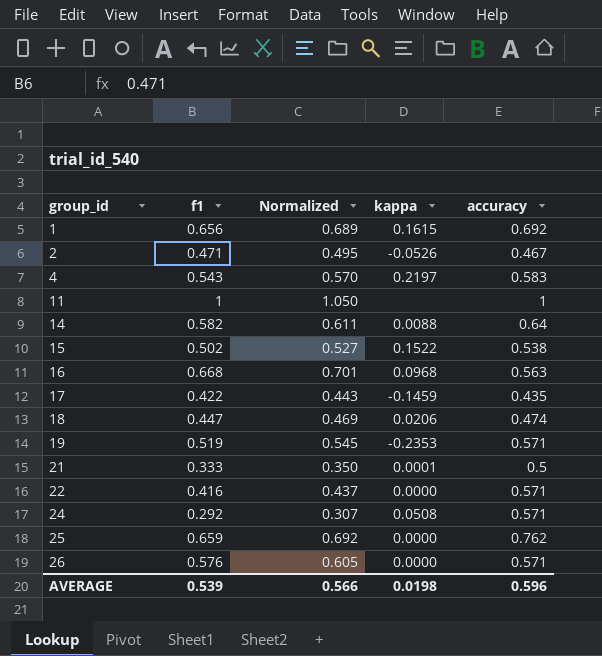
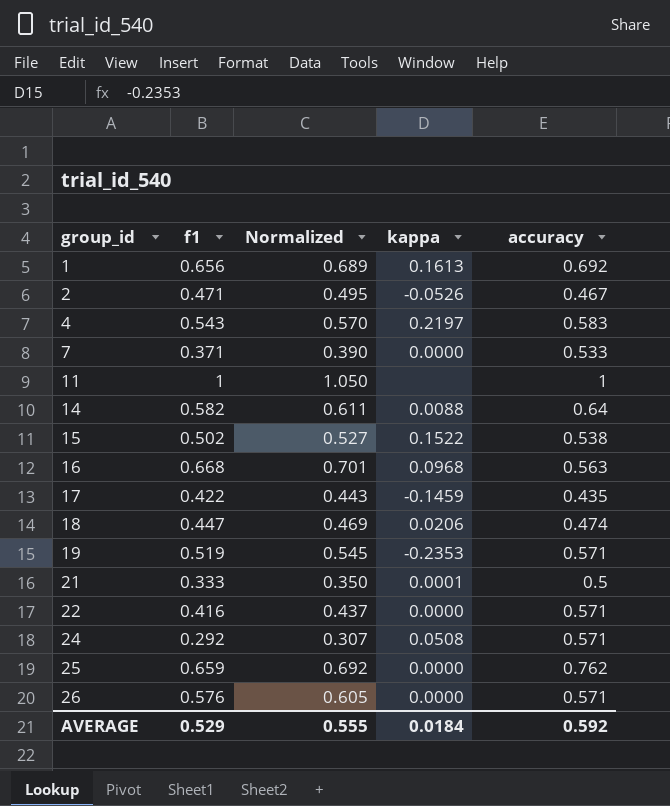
1 | kappa: 0.1615 -> 0.1613
row 7: none -> 0.371 | 0.390 | 0.0000 | 0.533
AVERAGE | f1: 0.539 -> 0.529
AVERAGE | Normalized: 0.566 -> 0.555
AVERAGE | kappa: 0.0198 -> 0.0184
AVERAGE | accuracy: 0.596 -> 0.592

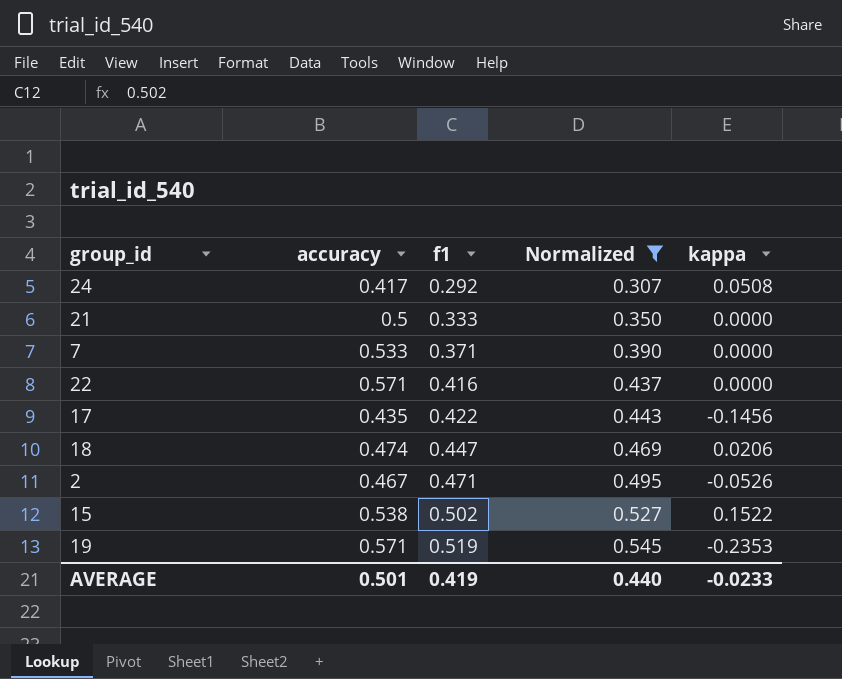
filter: none -> Normalized <= 0.545
row order: group_id ascending -> f1 ascending
column accuracy | position: 5 -> 2
24 | accuracy: 0.571 -> 0.417
21 | kappa: 0.0001 -> 0.0000
17 | kappa: -0.1459 -> -0.1456
AVERAGE | accuracy: 0.592 -> 0.501
AVERAGE | f1: 0.529 -> 0.419
AVERAGE | Normalized: 0.555 -> 0.440
AVERAGE | kappa: 0.0184 -> -0.0233

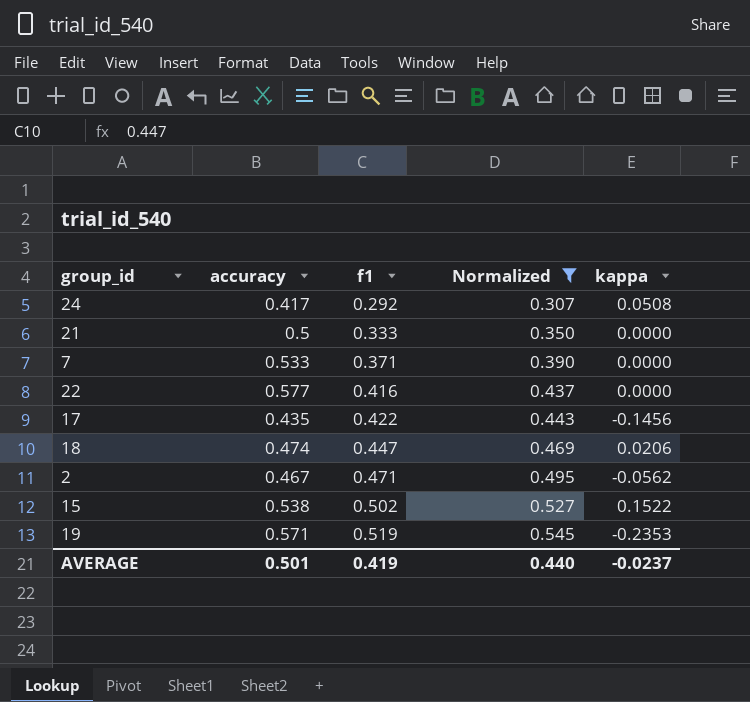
22 | accuracy: 0.571 -> 0.577
2 | kappa: -0.0526 -> -0.0562
AVERAGE | kappa: -0.0233 -> -0.0237

